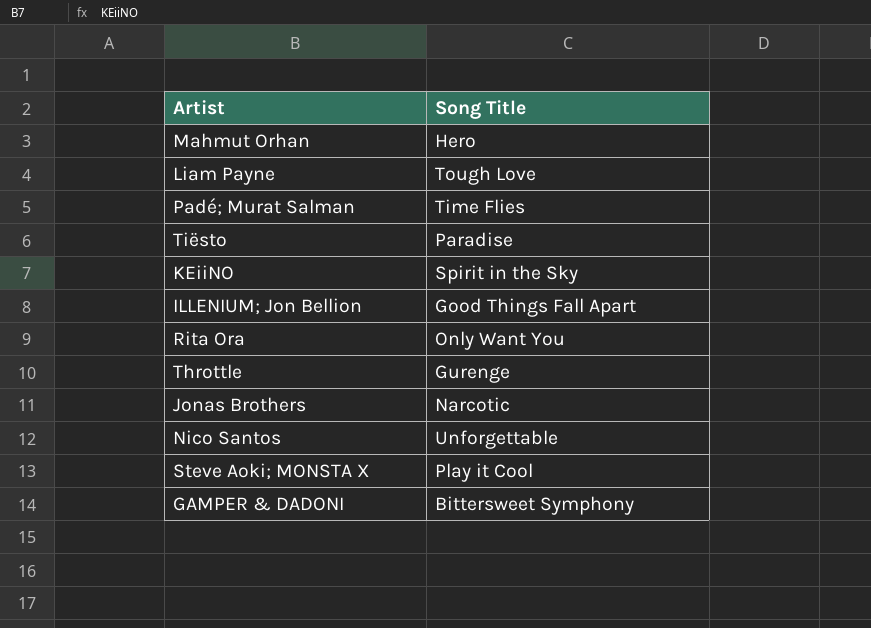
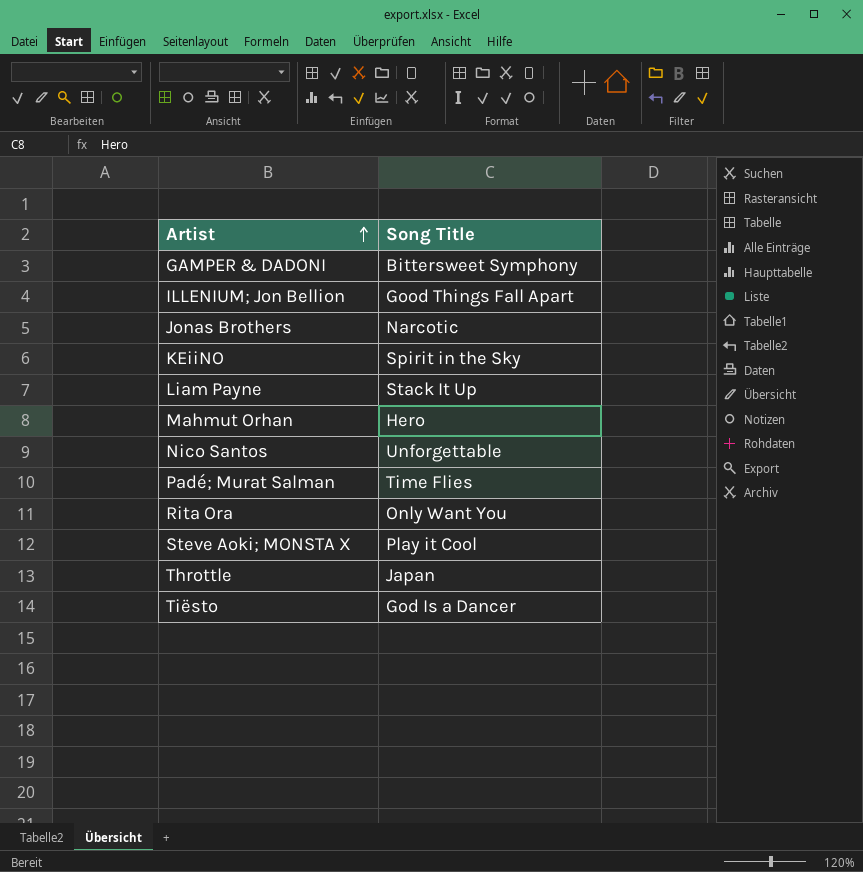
row order: none -> Artist ascending
Liam Payne | Song Title: Tough Love -> Stack It Up
Throttle | Song Title: Gurenge -> Japan
Tiësto | Song Title: Paradise -> God Is a Dancer

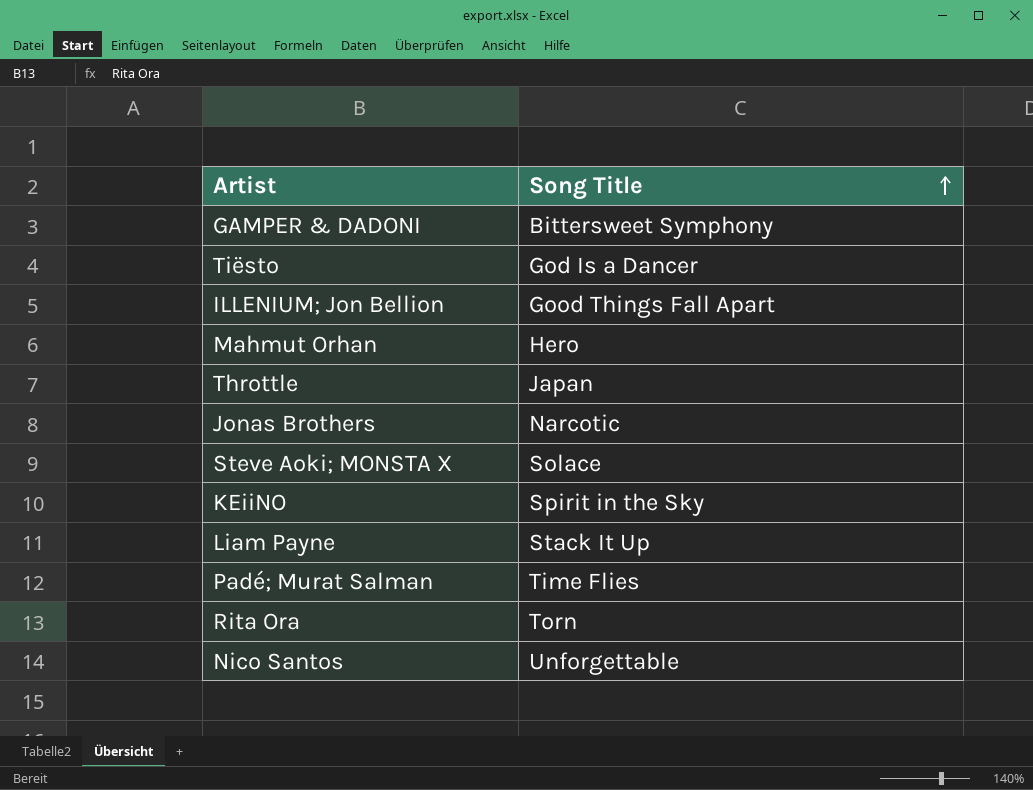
row order: Artist ascending -> Song Title ascending
Steve Aoki; MONSTA X | Song Title: Play it Cool -> Solace
Rita Ora | Song Title: Only Want You -> Torn

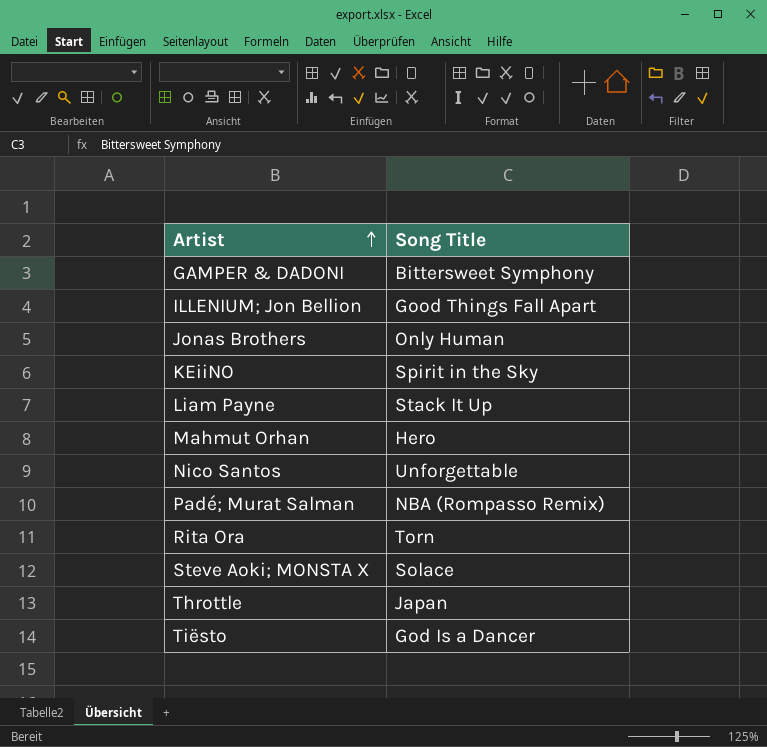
row order: Song Title ascending -> Artist ascending
Jonas Brothers | Song Title: Narcotic -> Only Human
Padé; Murat Salman | Song Title: Time Flies -> NBA (Rompasso Remix)

